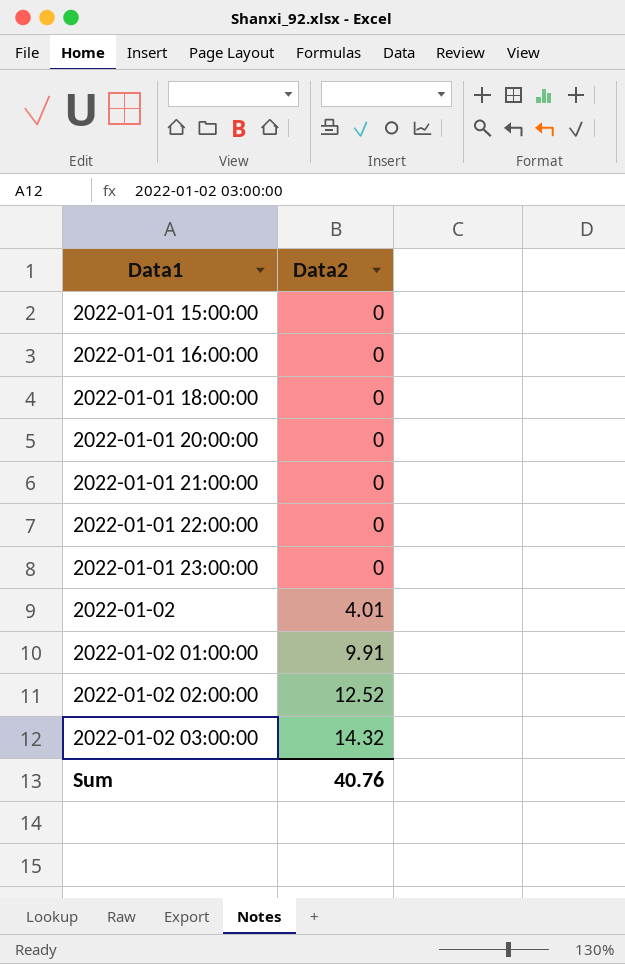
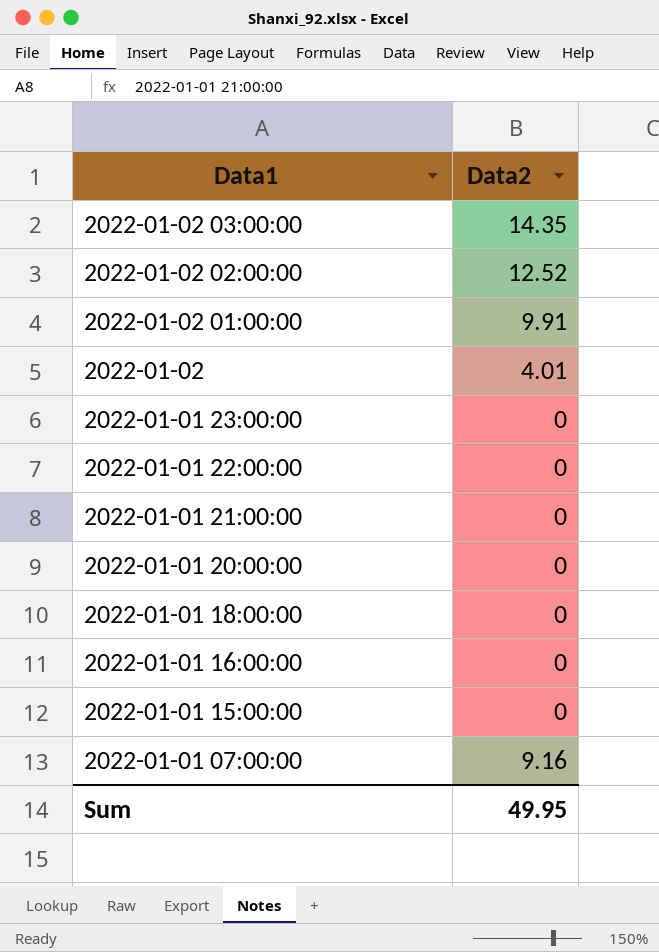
row order: Data1 ascending -> Data1 descending
2022-01-02 03:00:00 | Data2: 14.32 -> 14.35
row 2022-01-01 07:00:00: none -> 9.16
Sum | Data2: 40.76 -> 49.95

